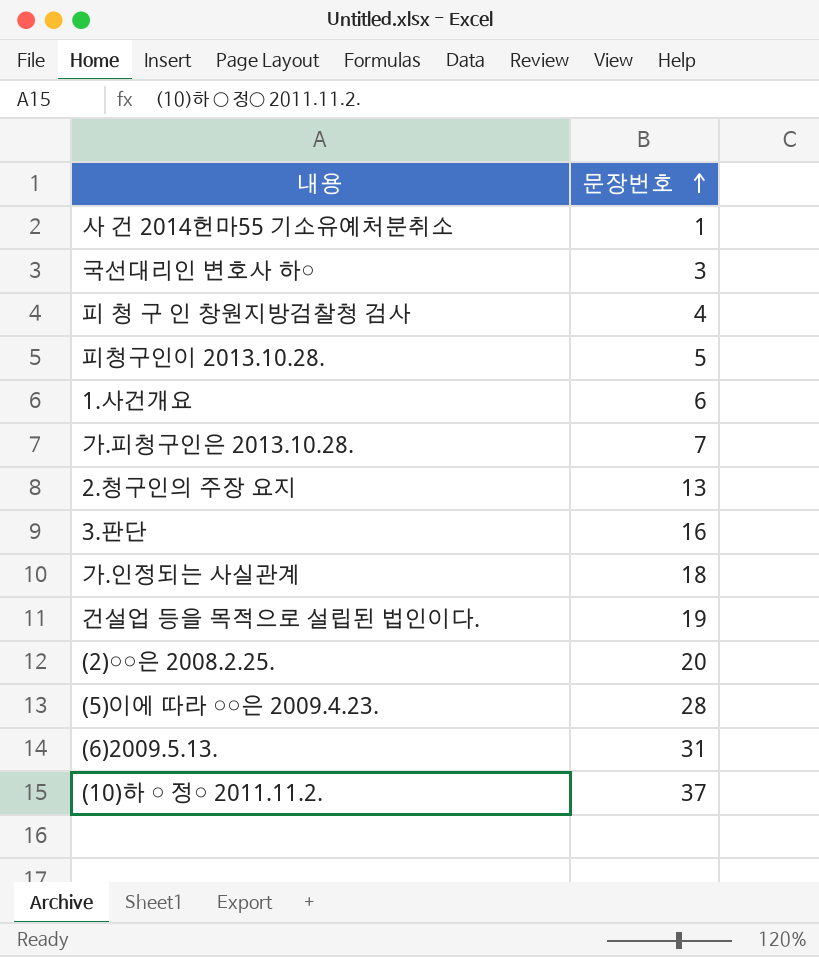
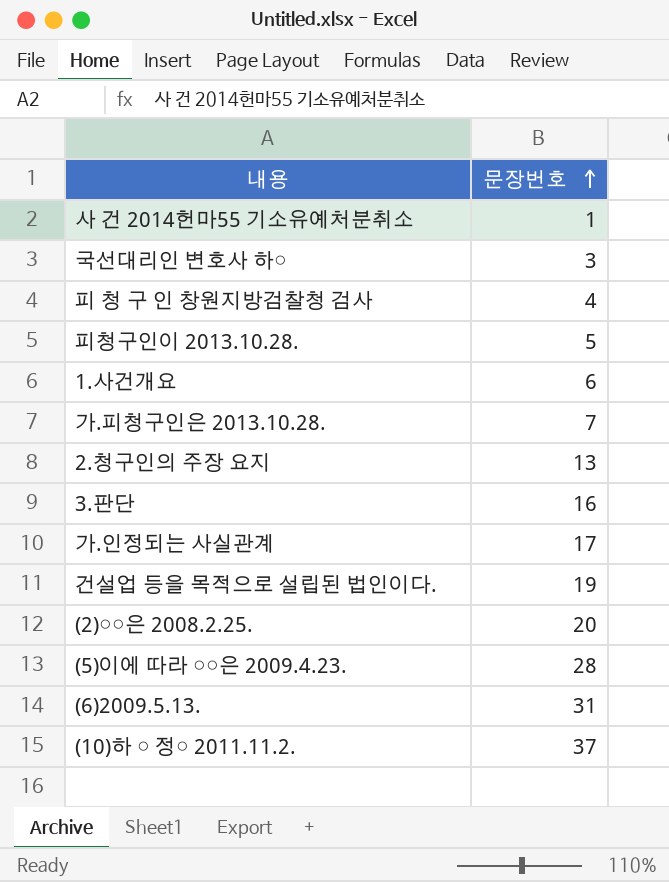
가.인정되는 사실관계 | 문장번호: 18 -> 17

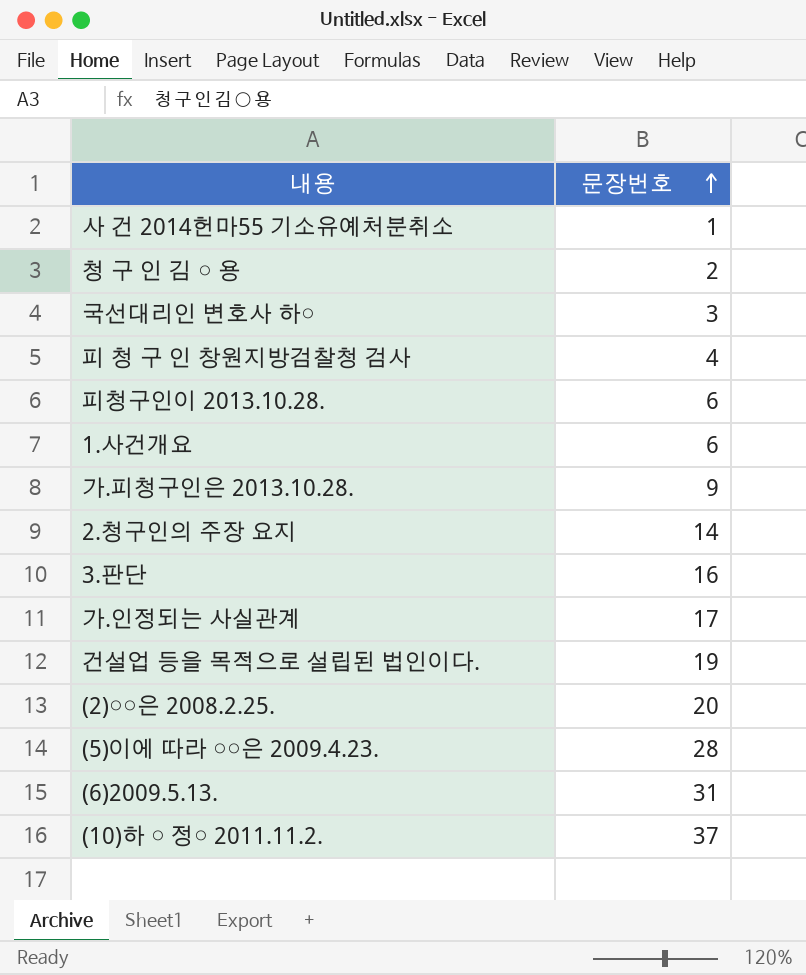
row 청 구 인 김 ○ 용: none -> 2
피청구인이 2013.10.28. | 문장번호: 5 -> 6
가.피청구인은 2013.10.28. | 문장번호: 7 -> 9
2.청구인의 주장 요지 | 문장번호: 13 -> 14

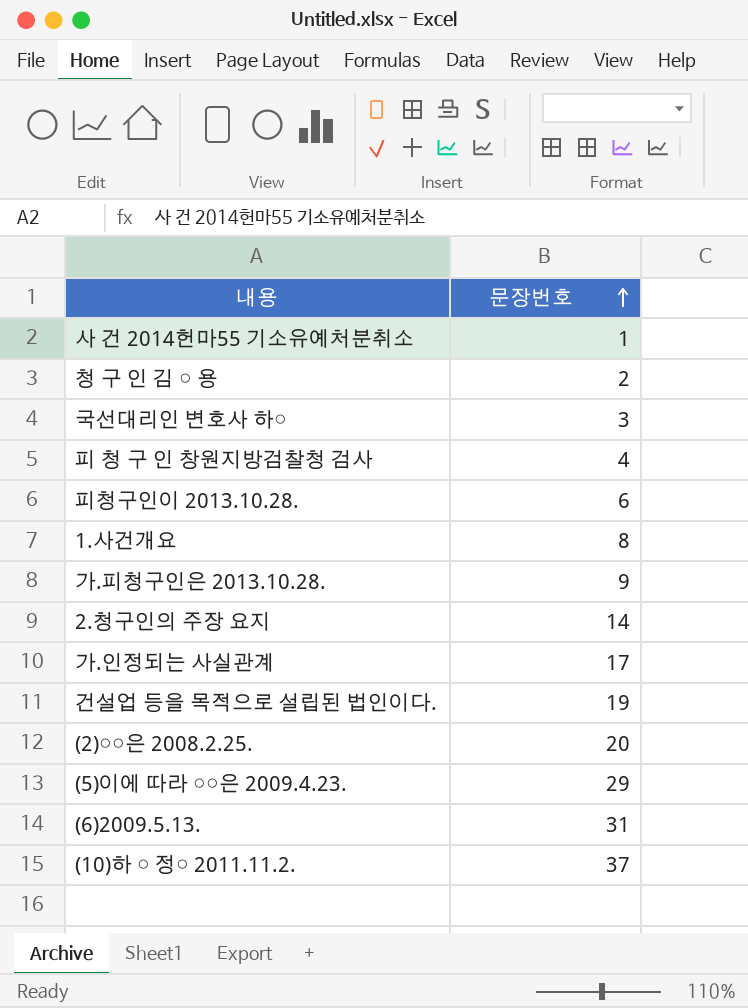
row 3.판단: 16 -> none
1.사건개요 | 문장번호: 6 -> 8
(5)이에 따라 ○○은 2009.4.23. | 문장번호: 28 -> 29

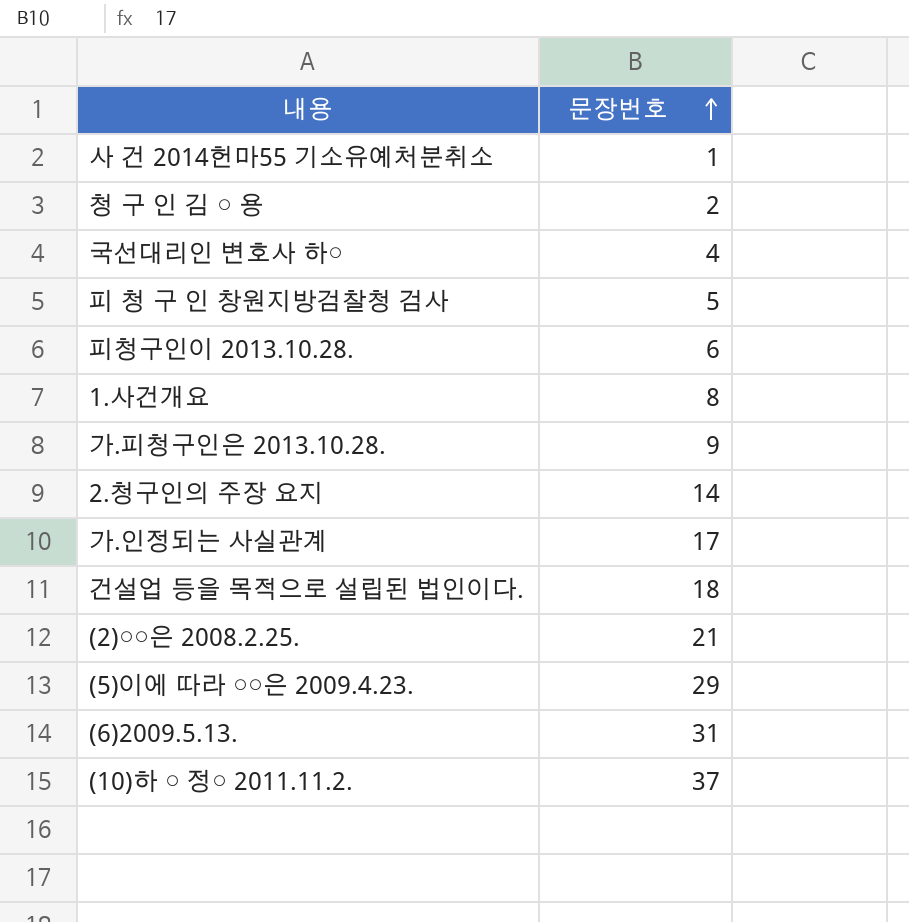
국선대리인 변호사 하○ | 문장번호: 3 -> 4
피 청 구 인 창원지방검찰청 검사 | 문장번호: 4 -> 5
건설업 등을 목적으로 설립된 법인이다. | 문장번호: 19 -> 18
(2)○○은 2008.2.25. | 문장번호: 20 -> 21

